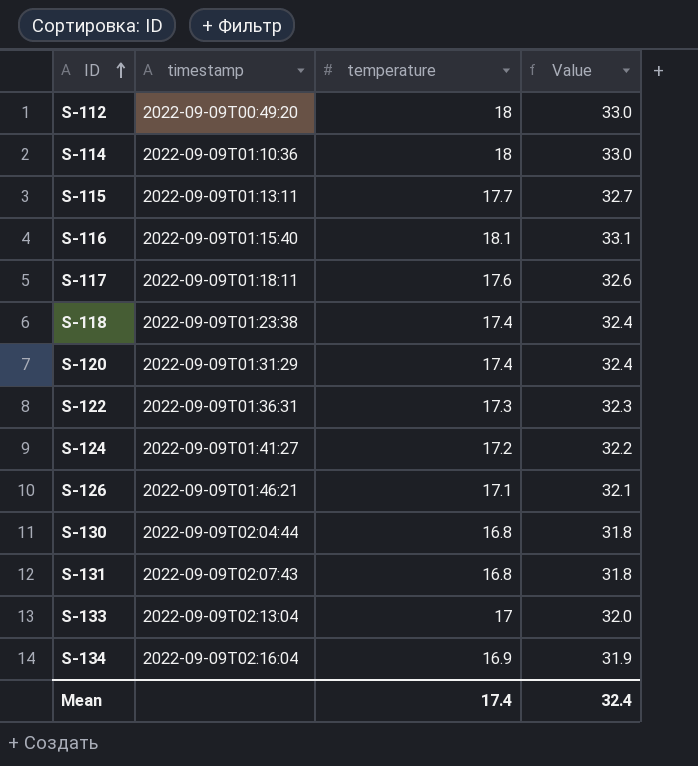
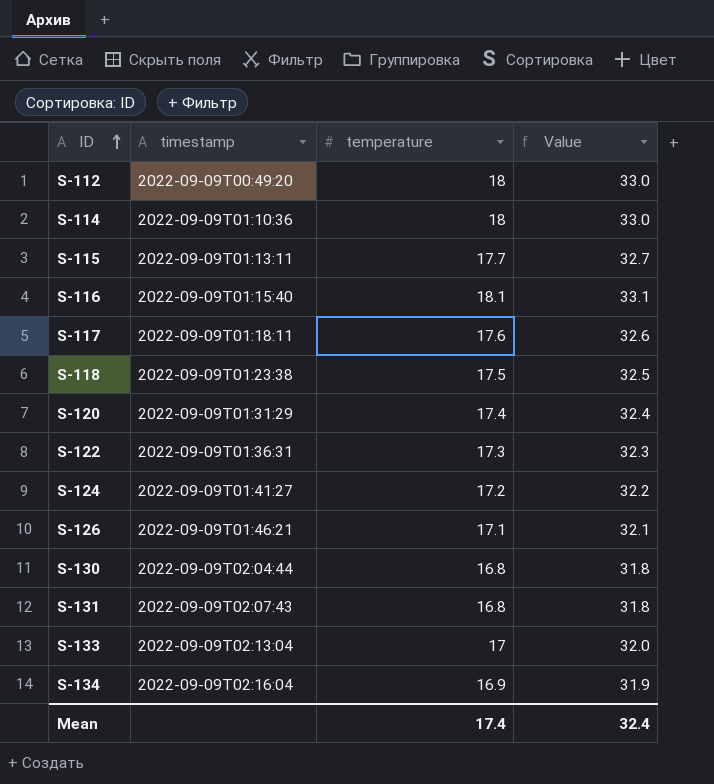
S-118 | temperature: 17.4 -> 17.5
S-118 | Value: 32.4 -> 32.5

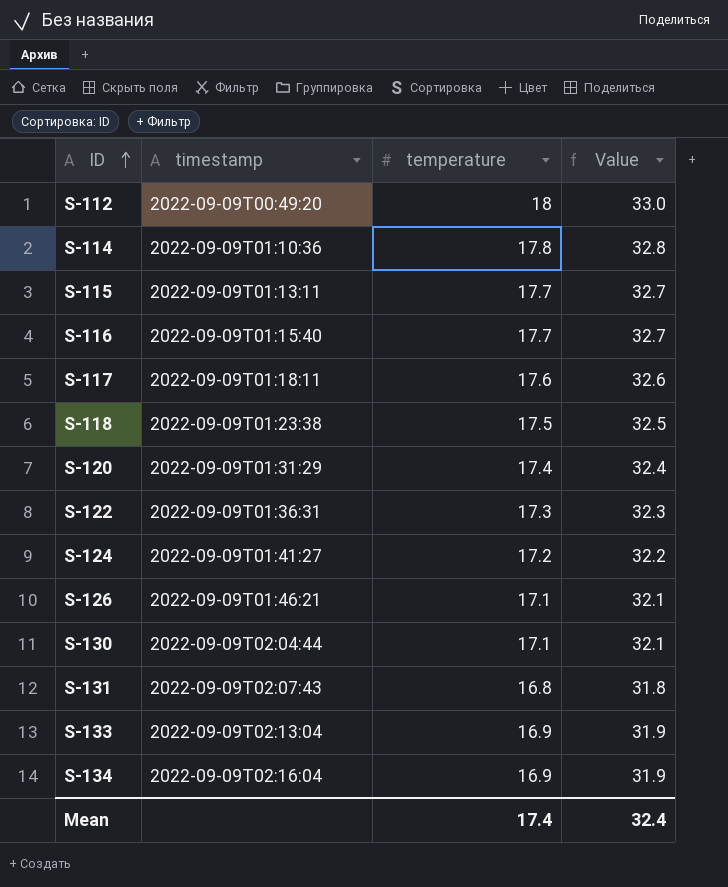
S-114 | temperature: 18 -> 17.8
S-114 | Value: 33.0 -> 32.8
S-116 | temperature: 18.1 -> 17.7
S-116 | Value: 33.1 -> 32.7
S-130 | temperature: 16.8 -> 17.1
S-130 | Value: 31.8 -> 32.1
S-133 | temperature: 17 -> 16.9
S-133 | Value: 32.0 -> 31.9

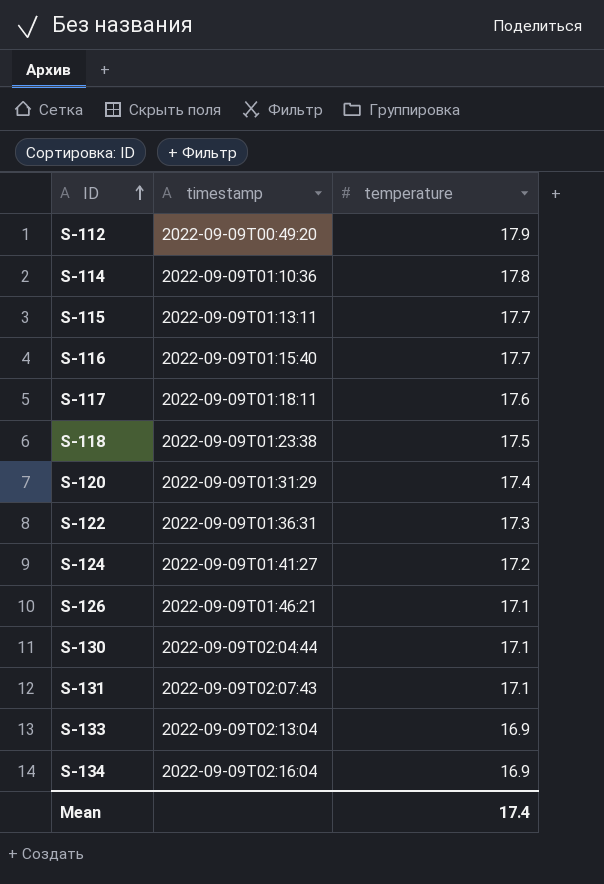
column Value | formula: [temperature] + 15 -> none
S-112 | temperature: 18 -> 17.9
S-131 | temperature: 16.8 -> 17.1

